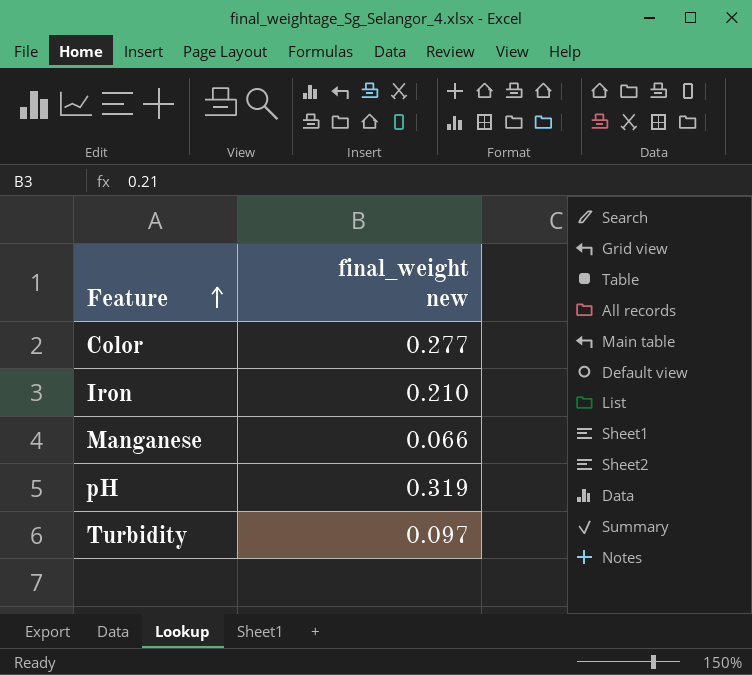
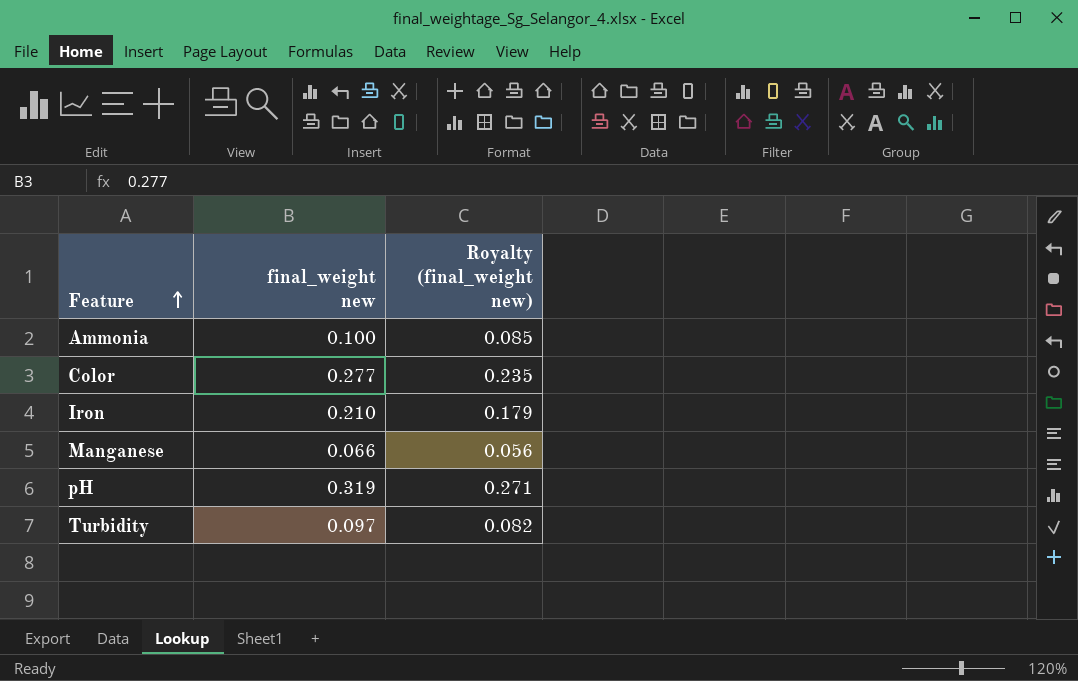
column Royalty (final_weight new) | formula: none -> [final_weight new] * 0.85
row Ammonia: none -> 0.100 | 0.085

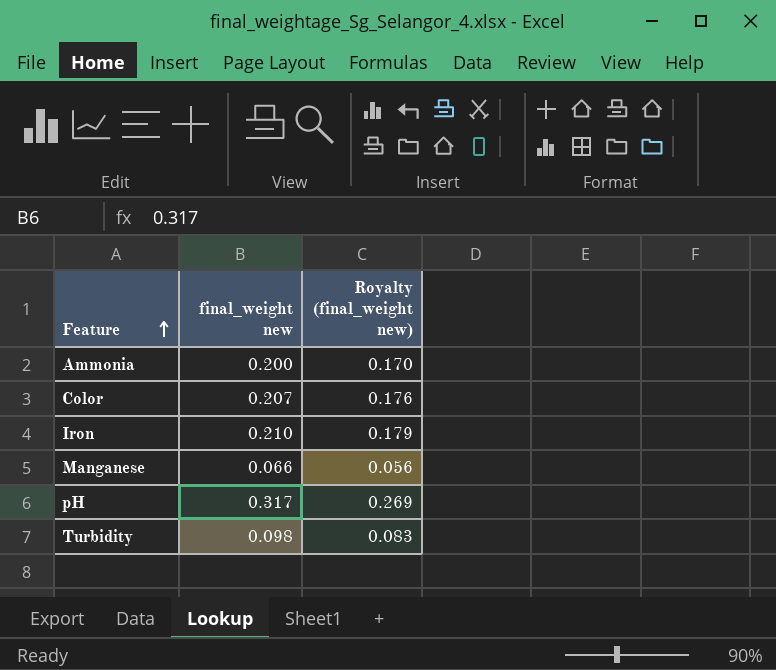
Ammonia | final_weight new: 0.100 -> 0.200
Ammonia | Royalty (final_weight new): 0.085 -> 0.170
Color | final_weight new: 0.277 -> 0.207
Color | Royalty (final_weight new): 0.235 -> 0.176
pH | final_weight new: 0.319 -> 0.317
pH | Royalty (final_weight new): 0.271 -> 0.269
Turbidity | final_weight new: 0.097 -> 0.098
Turbidity | Royalty (final_weight new): 0.082 -> 0.083

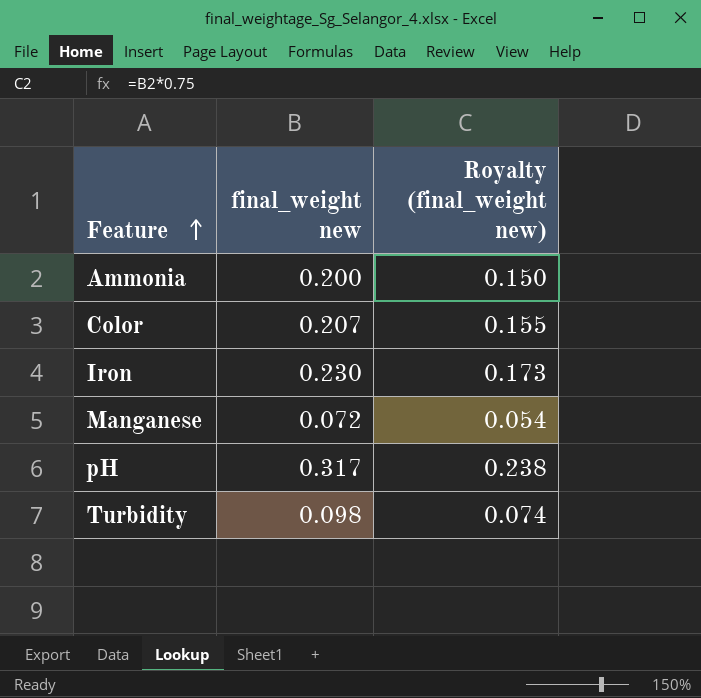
column Royalty (final_weight new) | formula: [final_weight new] * 0.85 -> [final_weight new] * 0.75
Iron | final_weight new: 0.210 -> 0.230
Manganese | final_weight new: 0.066 -> 0.072

